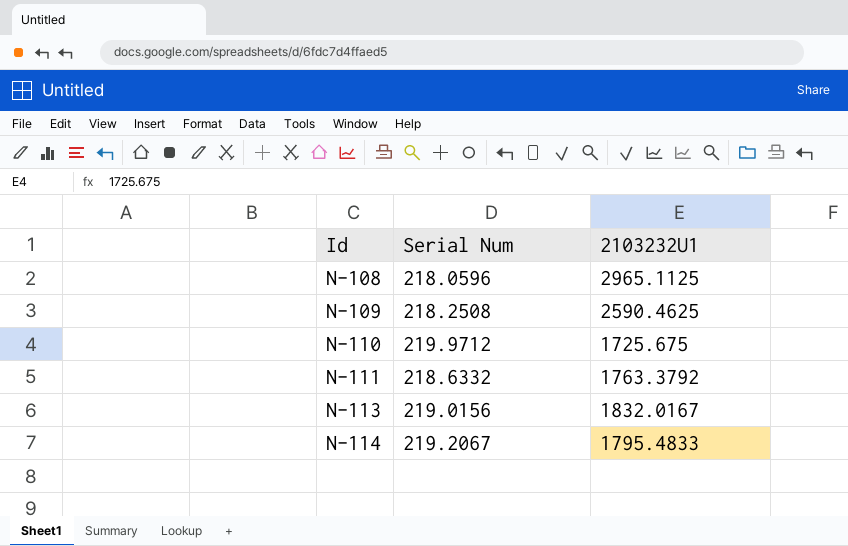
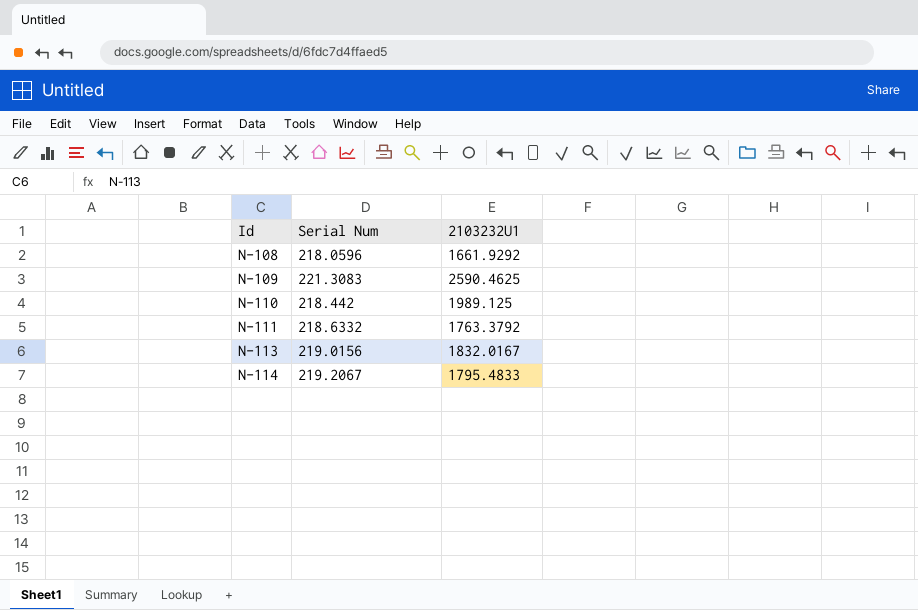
N-108 | 2103232U1: 2965.1125 -> 1661.9292
N-109 | Serial Num: 218.2508 -> 221.3083
N-110 | Serial Num: 219.9712 -> 218.442
N-110 | 2103232U1: 1725.675 -> 1989.125

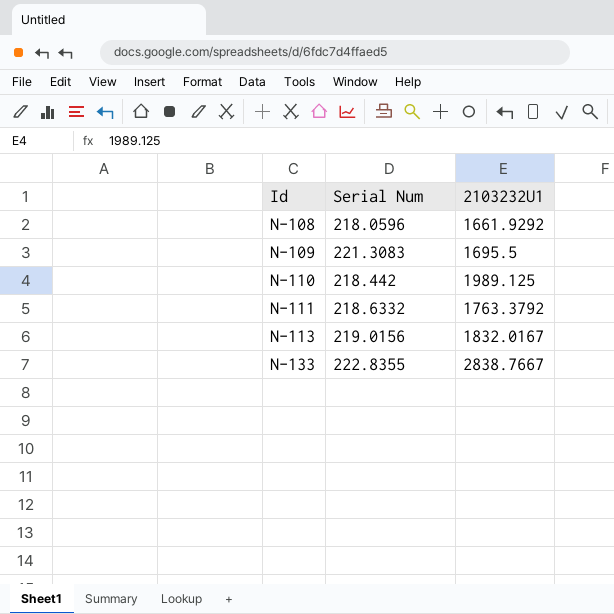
row N-114: 219.2067 | 1795.4833 -> none
N-109 | 2103232U1: 2590.4625 -> 1695.5
row N-133: none -> 222.8355 | 2838.7667

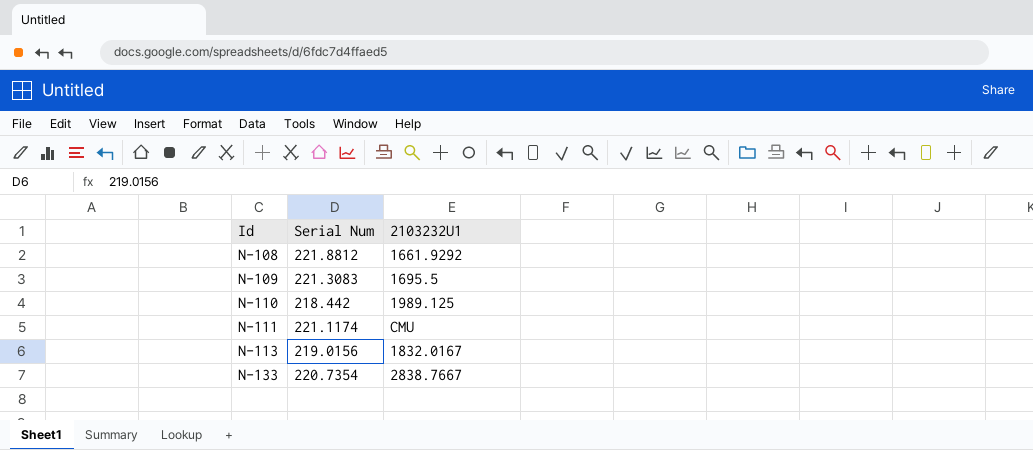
N-108 | Serial Num: 218.0596 -> 221.8812
N-111 | Serial Num: 218.6332 -> 221.1174
N-111 | 2103232U1: 1763.3792 -> CMU
N-133 | Serial Num: 222.8355 -> 220.7354

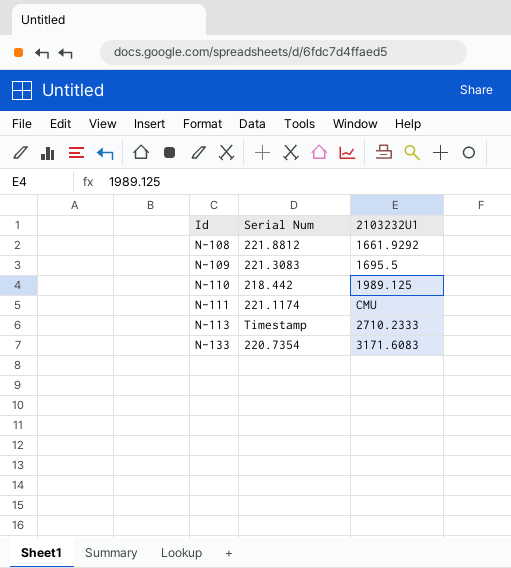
N-113 | Serial Num: 219.0156 -> Timestamp
N-113 | 2103232U1: 1832.0167 -> 2710.2333
N-133 | 2103232U1: 2838.7667 -> 3171.6083

